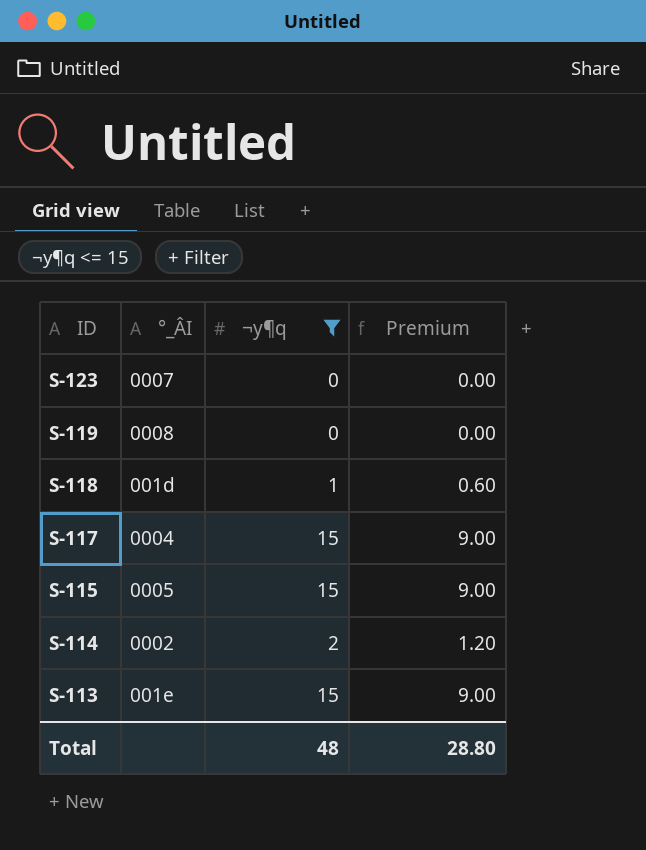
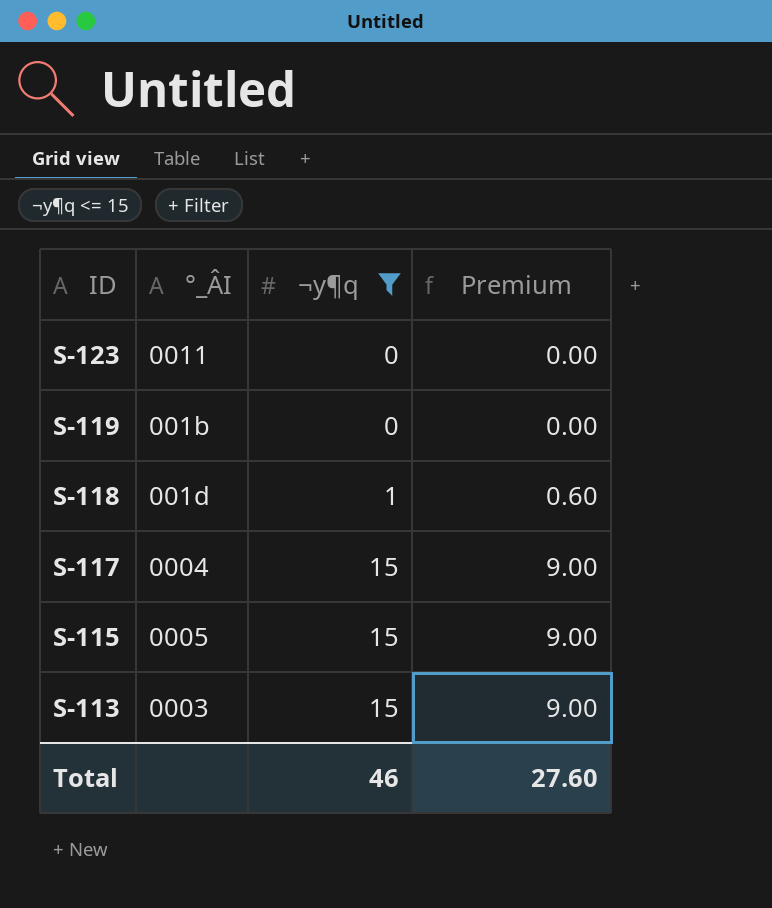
row S-114: 0002 | 2 | 1.20 -> none
S-123 | °_ÂI: 0007 -> 0011
S-119 | °_ÂI: 0008 -> 001b
S-113 | °_ÂI: 001e -> 0003
Total | ¬y¶q: 48 -> 46
Total | Premium: 28.80 -> 27.60

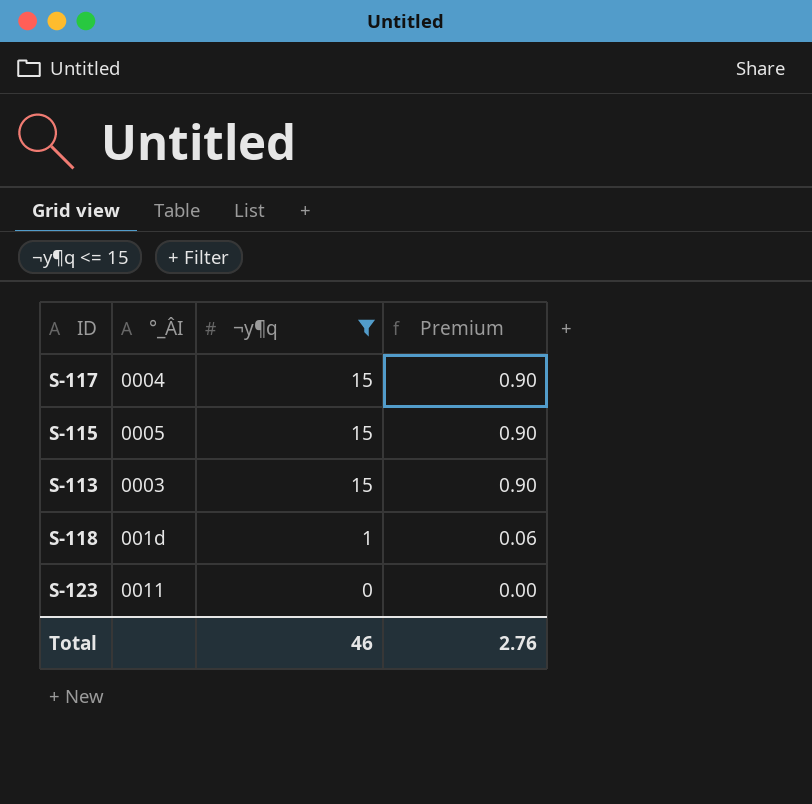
row order: ID descending -> ¬y¶q descending
column Premium | formula: [¬y¶q] * 0.6 -> [¬y¶q] * 0.06
row S-119: 001b | 0 | 0.00 -> none
Total | Premium: 27.60 -> 2.76

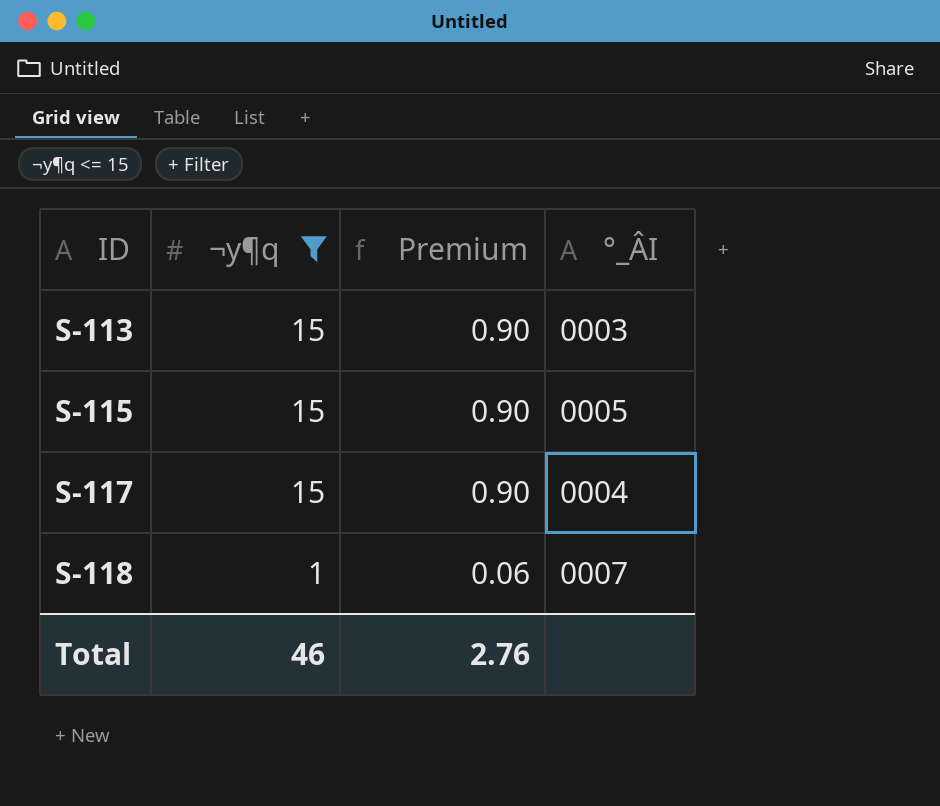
row order: ¬y¶q descending -> ID ascending
column °_ÂI | position: 2 -> 4
row S-123: 0011 | 0 | 0.00 -> none
S-118 | °_ÂI: 001d -> 0007

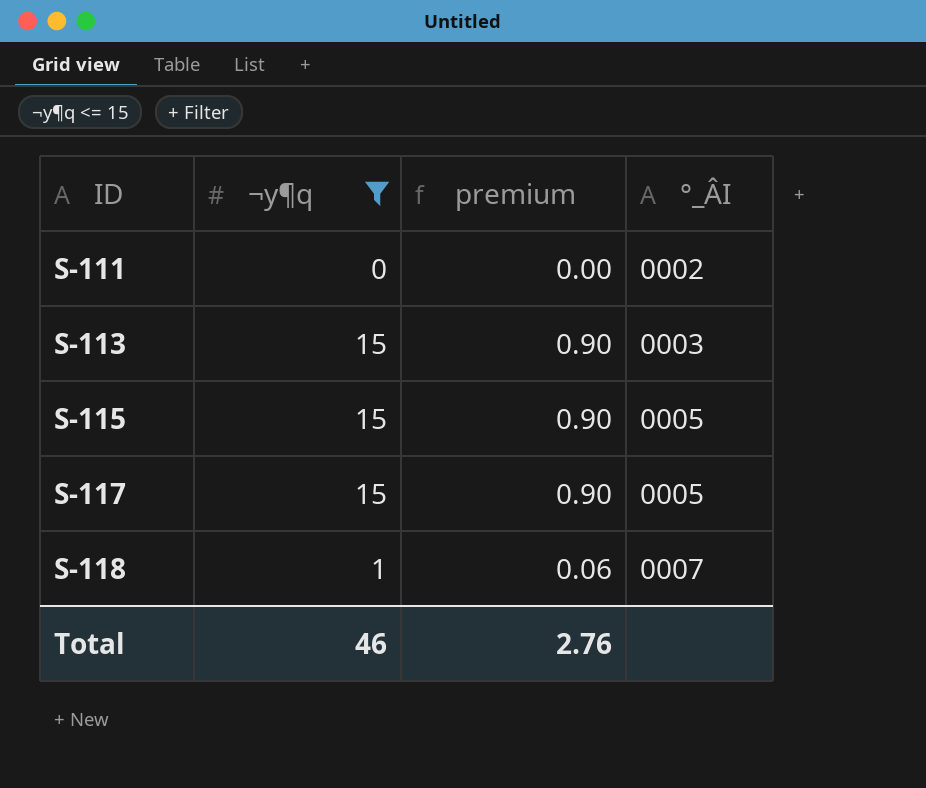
column name: Premium -> premium
row S-111: none -> 0 | 0.00 | 0002
S-117 | °_ÂI: 0004 -> 0005

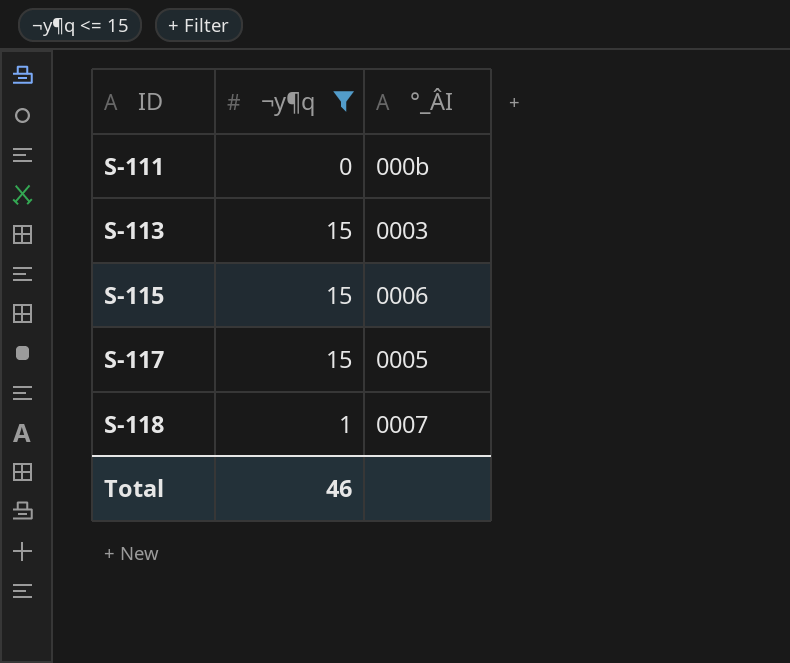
column premium | formula: [¬y¶q] * 0.06 -> none
S-111 | °_ÂI: 0002 -> 000b
S-115 | °_ÂI: 0005 -> 0006

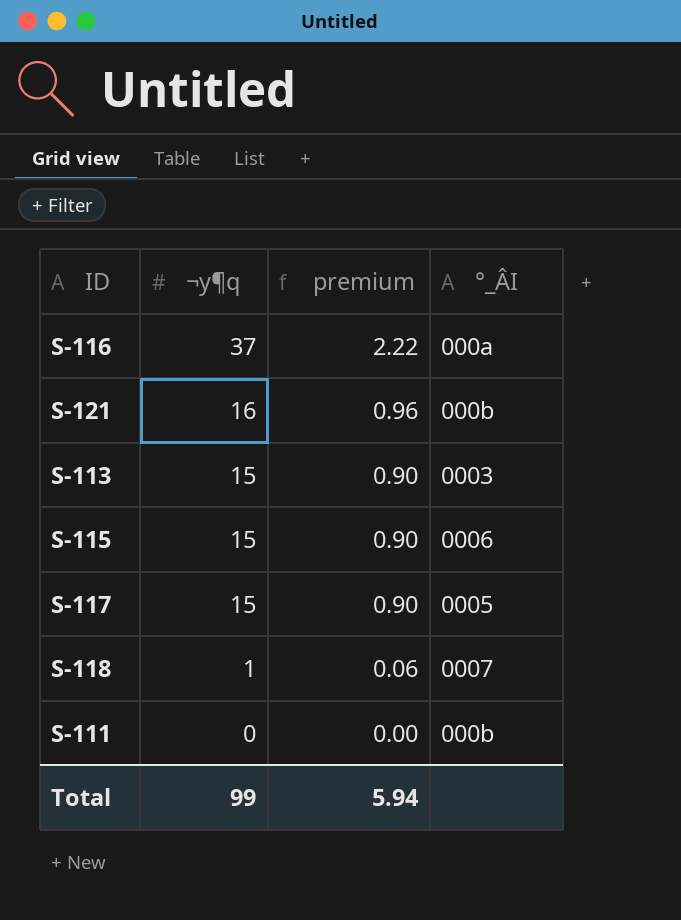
filter: ¬y¶q <= 15 -> none
row order: ID ascending -> ¬y¶q descending
column premium | formula: none -> [¬y¶q] * 0.06
Total | ¬y¶q: 46 -> 99

